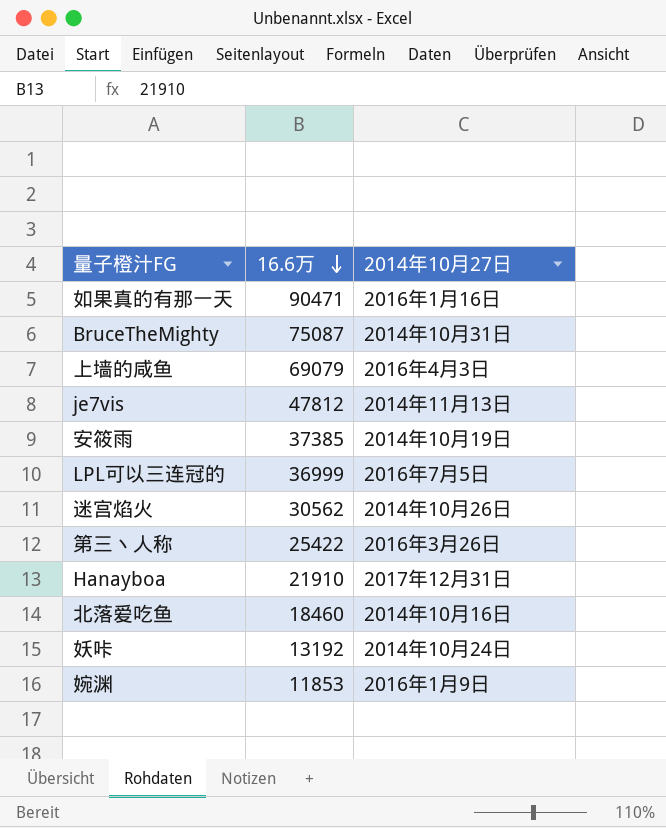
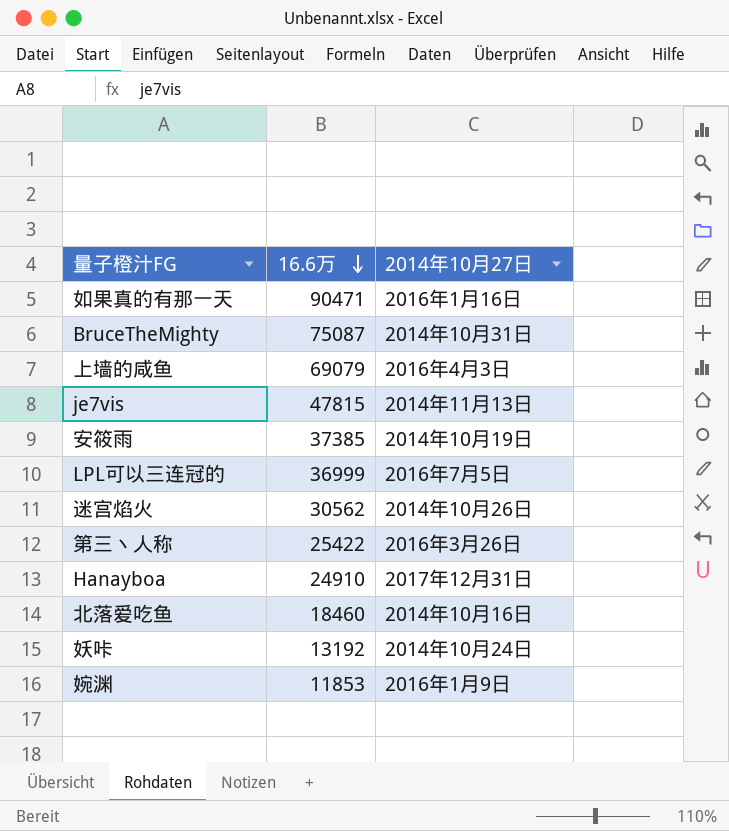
je7vis | 16.6万: 47812 -> 47815
Hanayboa | 16.6万: 21910 -> 24910

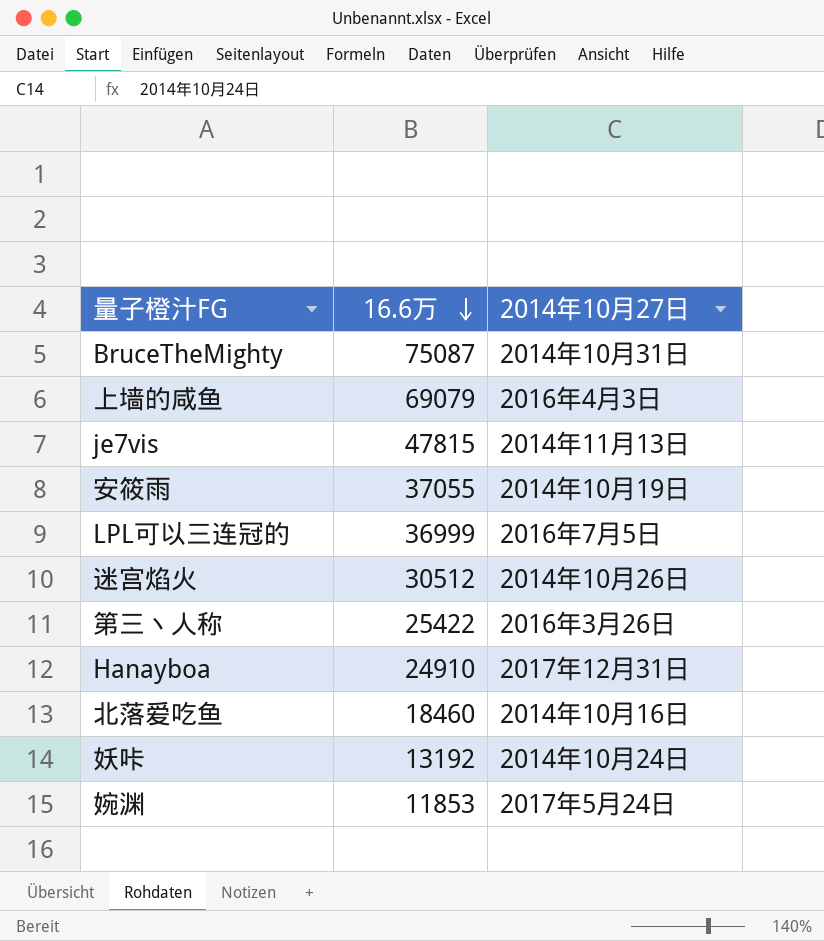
row 如果真的有那一天: 90471 | 2016年1月16日 -> none
安筱雨 | 16.6万: 37385 -> 37055
迷宫焰火 | 16.6万: 30562 -> 30512
婉渊 | 2014年10月27日: 2016年1月9日 -> 2017年5月24日

